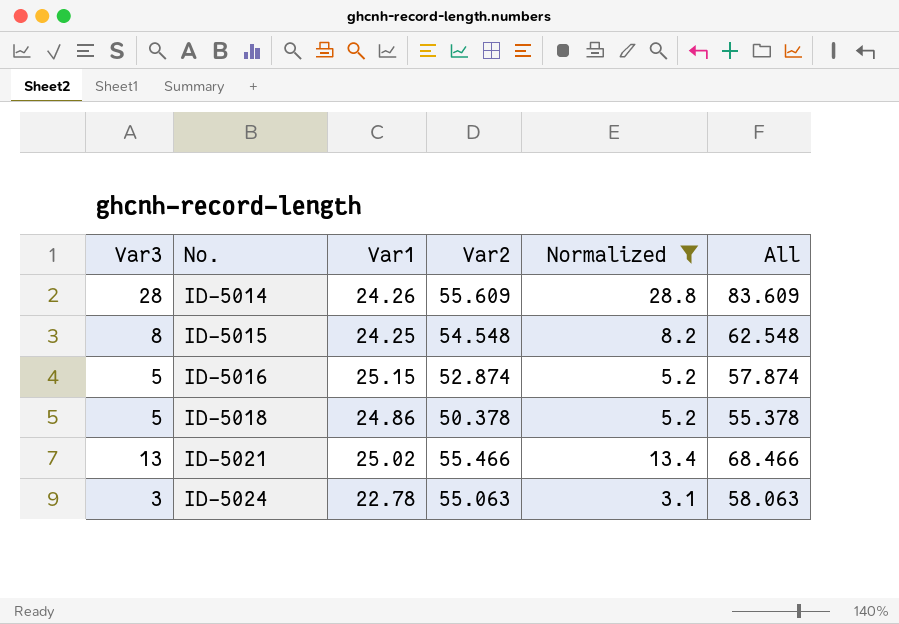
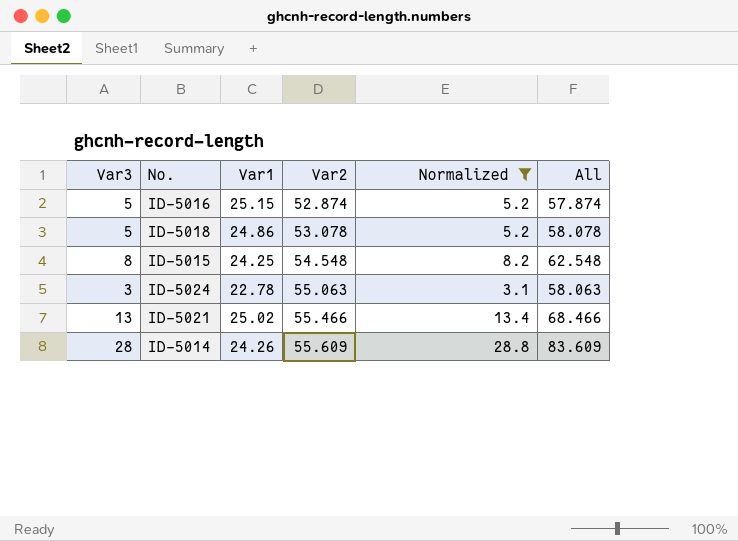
row order: No. ascending -> Var2 ascending
ID-5018 | Var2: 50.378 -> 53.078
ID-5018 | All: 55.378 -> 58.078

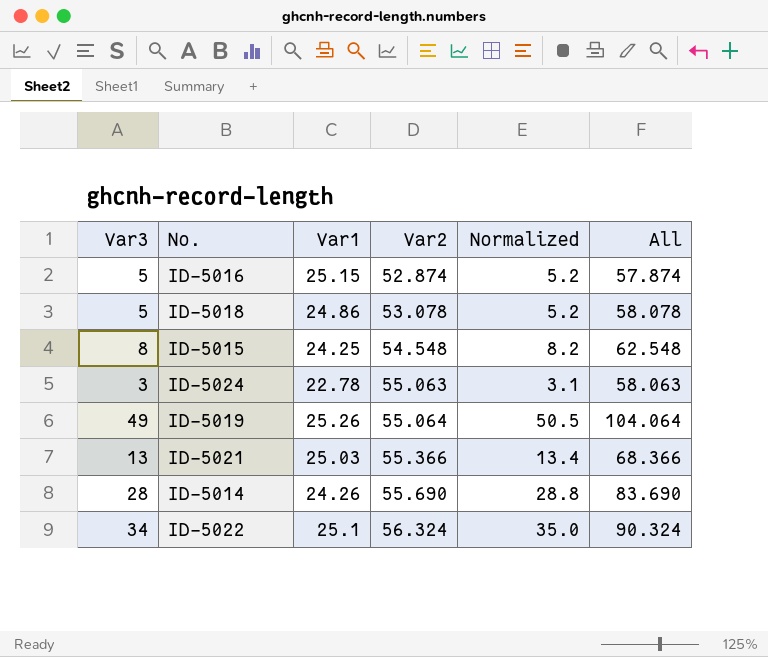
filter: Normalized <= 28.8 -> none
ID-5021 | Var1: 25.02 -> 25.03
ID-5021 | Var2: 55.466 -> 55.366
ID-5021 | All: 68.466 -> 68.366
ID-5014 | Var2: 55.609 -> 55.690
ID-5014 | All: 83.609 -> 83.690

